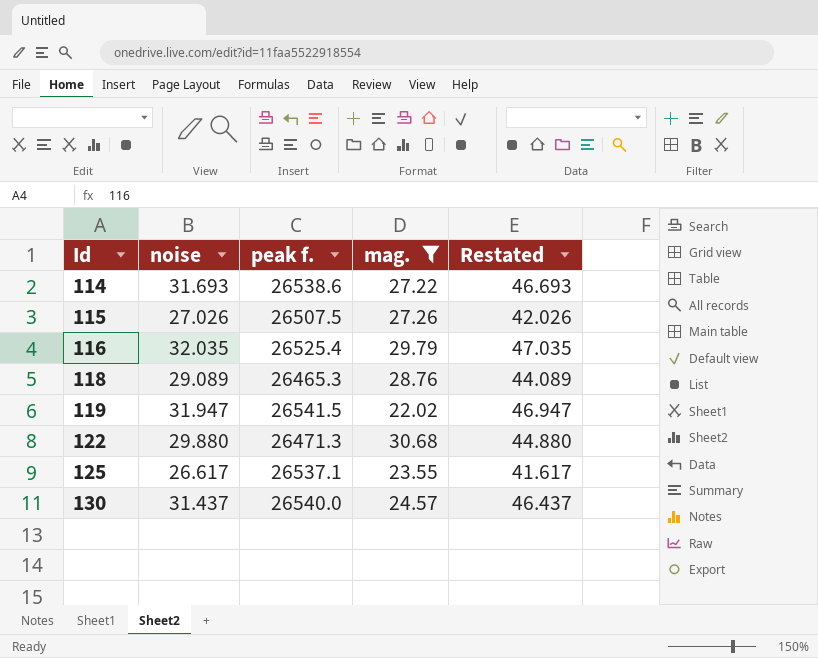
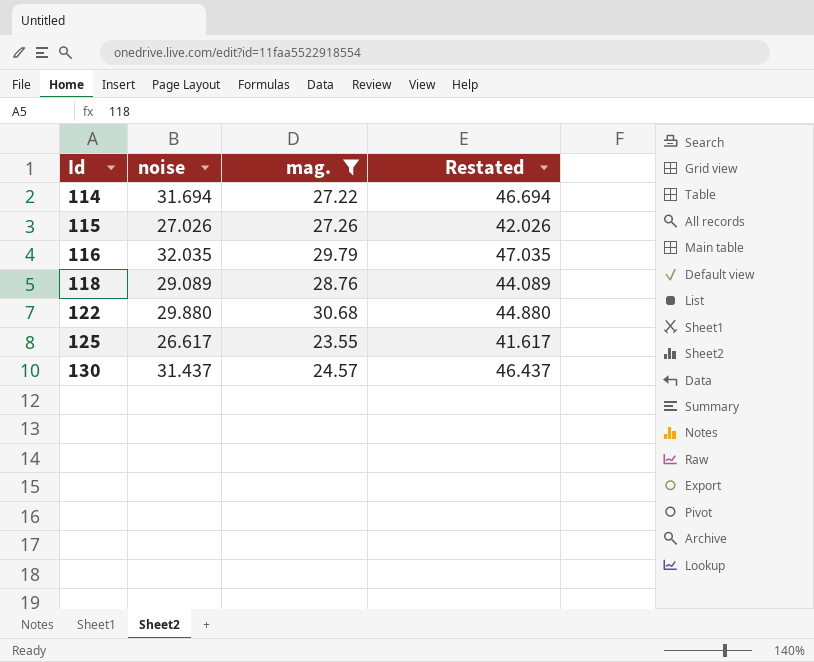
column peak f. | position: 3 -> none
row 119: 31.947 | 26541.5 | 22.02 | 46.947 -> none
114 | noise: 31.693 -> 31.694
114 | Restated: 46.693 -> 46.694

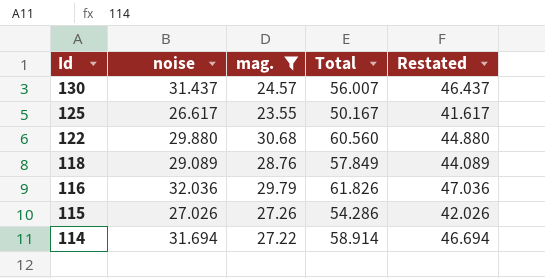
row order: Id ascending -> Id descending
column Total | formula: none -> [noise] + [mag.]
116 | noise: 32.035 -> 32.036
116 | Restated: 47.035 -> 47.036

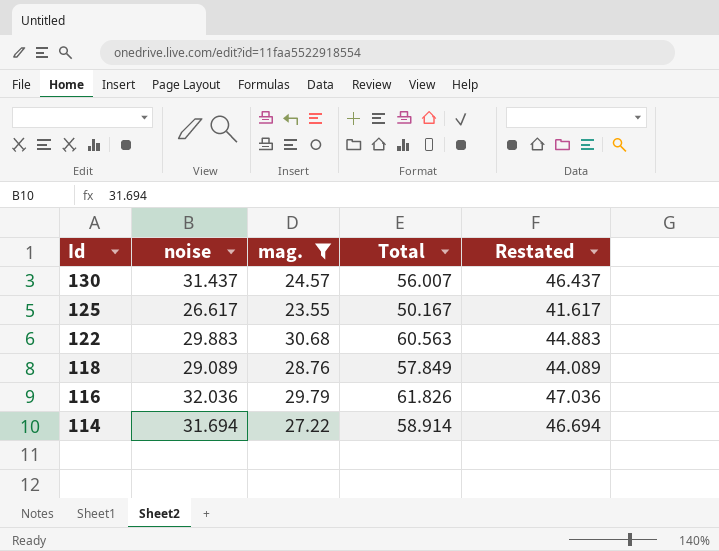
row 115: 27.026 | 27.26 | 54.286 | 42.026 -> none
122 | noise: 29.880 -> 29.883
122 | Total: 60.560 -> 60.563
122 | Restated: 44.880 -> 44.883

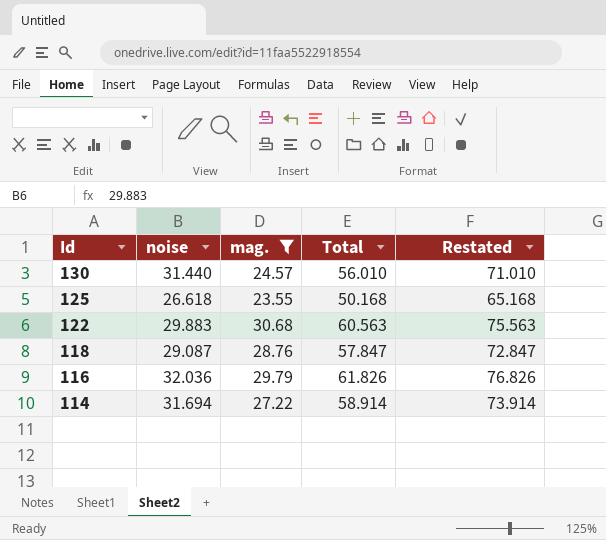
column Restated | formula: [noise] + 15 -> [Total] + 15
130 | noise: 31.437 -> 31.440
130 | Total: 56.007 -> 56.010
125 | noise: 26.617 -> 26.618
125 | Total: 50.167 -> 50.168
118 | noise: 29.089 -> 29.087
118 | Total: 57.849 -> 57.847

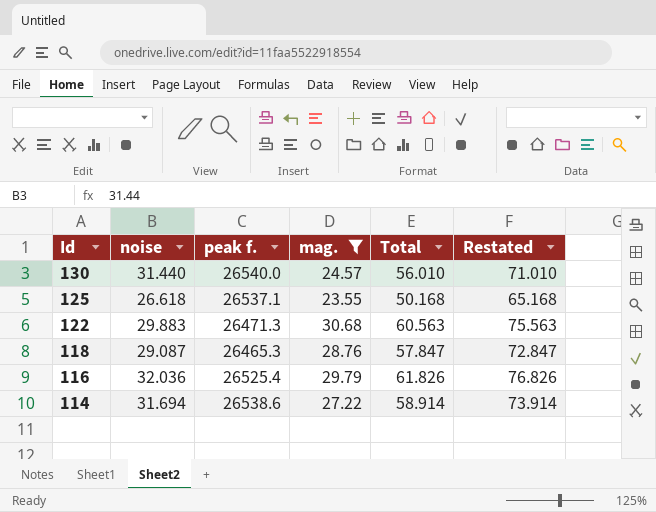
column peak f. | position: none -> 3

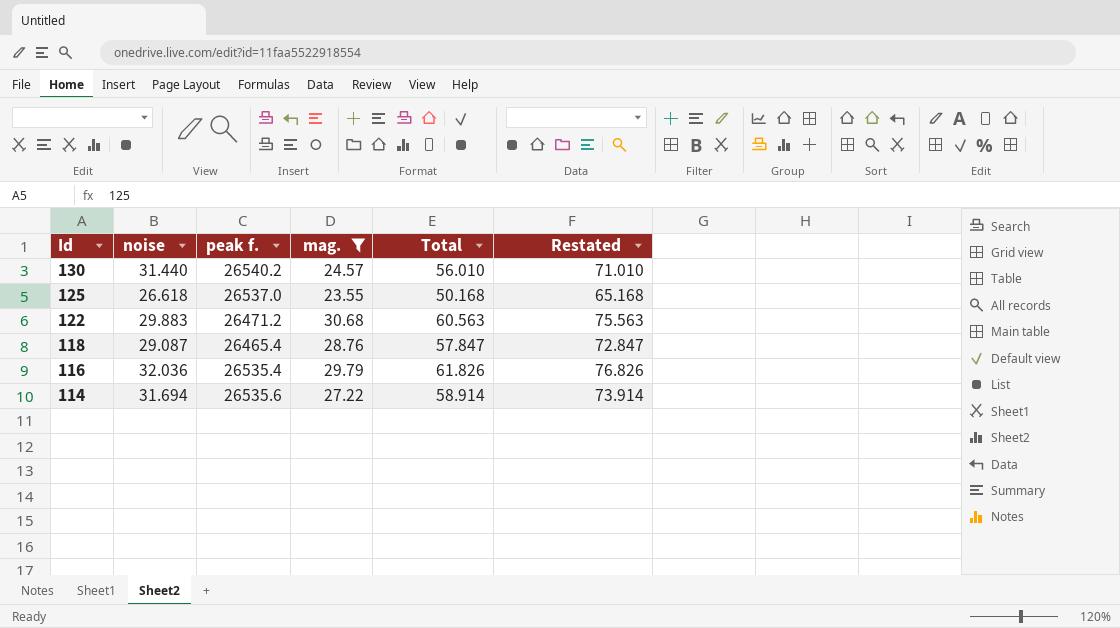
130 | peak f.: 26540.0 -> 26540.2
125 | peak f.: 26537.1 -> 26537.0
122 | peak f.: 26471.3 -> 26471.2
118 | peak f.: 26465.3 -> 26465.4
116 | peak f.: 26525.4 -> 26535.4
114 | peak f.: 26538.6 -> 26535.6

